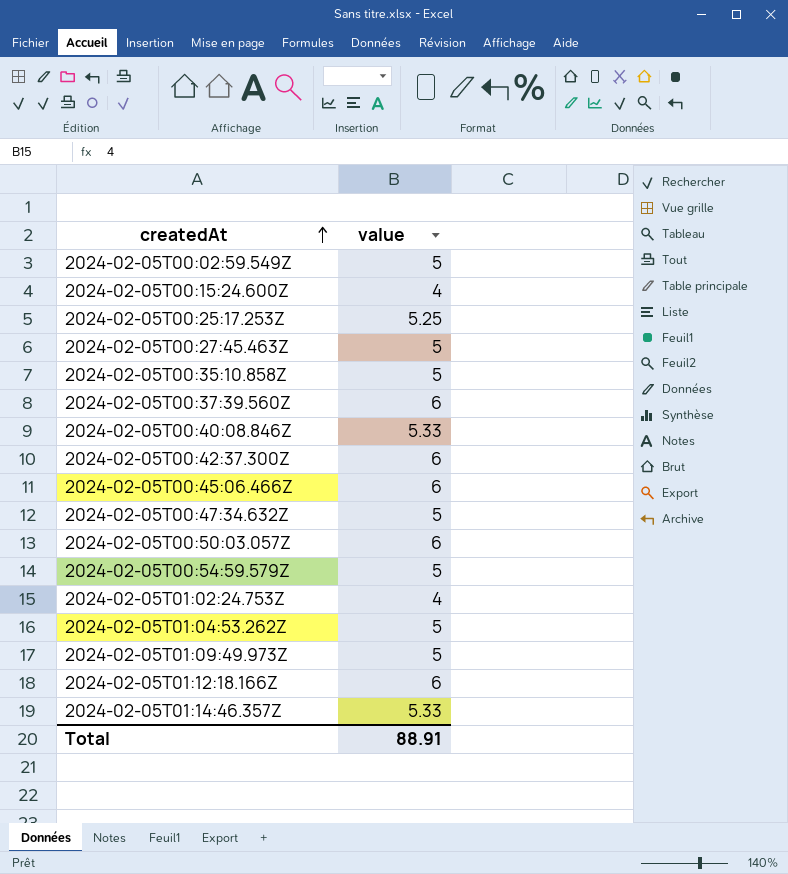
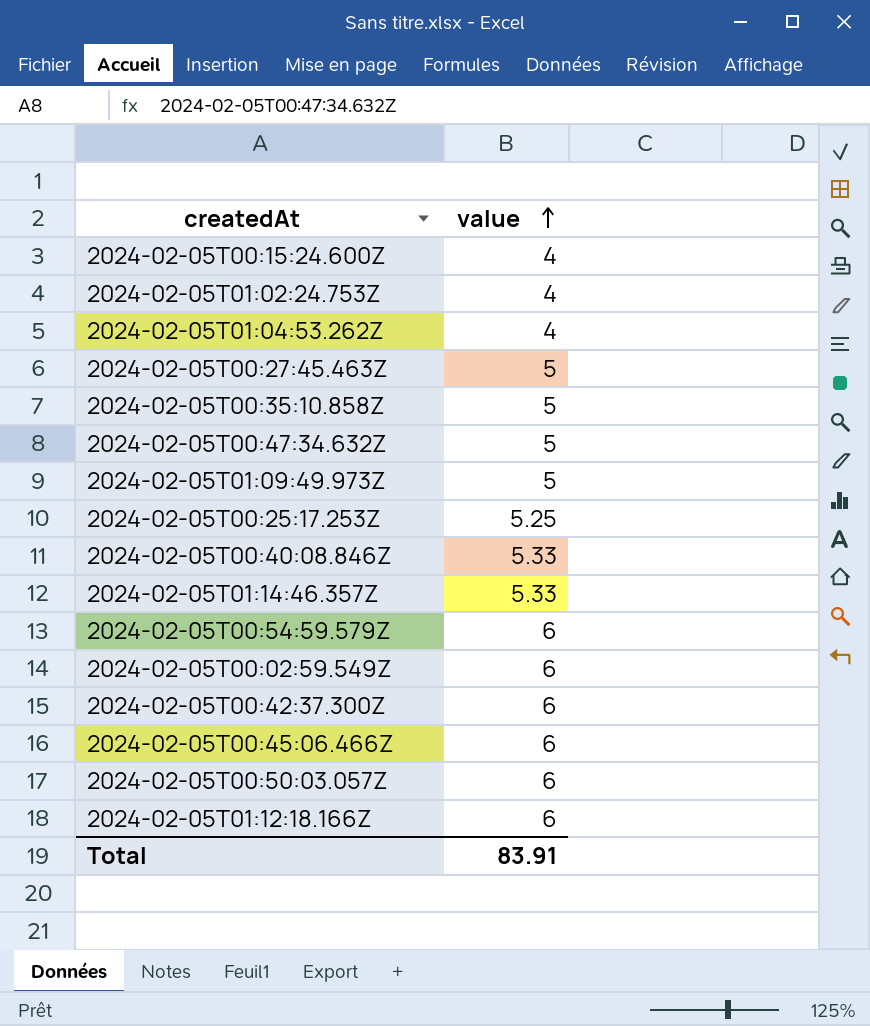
row order: createdAt ascending -> value ascending
row 2024-02-05T00:37:39.560Z: 6 -> none
2024-02-05T01:04:53.262Z | value: 5 -> 4
2024-02-05T00:54:59.579Z | value: 5 -> 6
2024-02-05T00:02:59.549Z | value: 5 -> 6
Total | value: 88.91 -> 83.91

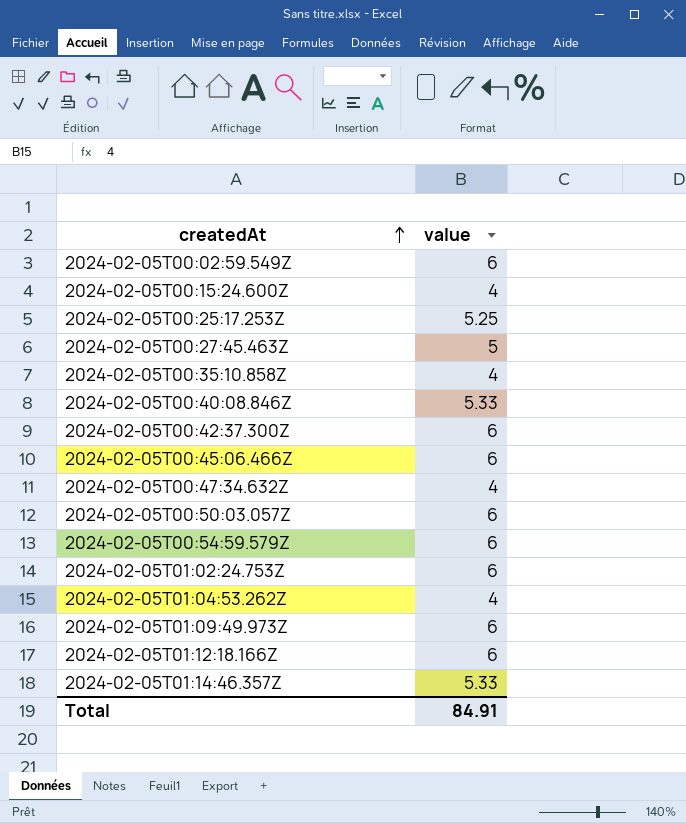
row order: value ascending -> createdAt ascending
2024-02-05T00:35:10.858Z | value: 5 -> 4
2024-02-05T00:47:34.632Z | value: 5 -> 4
2024-02-05T01:02:24.753Z | value: 4 -> 6
2024-02-05T01:09:49.973Z | value: 5 -> 6
Total | value: 83.91 -> 84.91

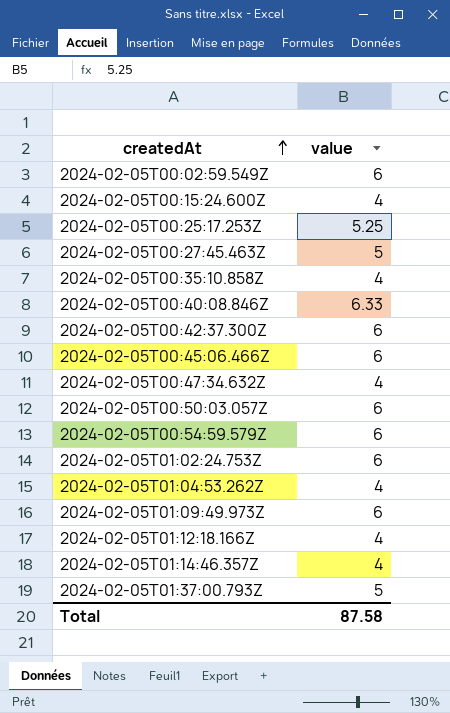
2024-02-05T00:40:08.846Z | value: 5.33 -> 6.33
2024-02-05T01:12:18.166Z | value: 6 -> 4
2024-02-05T01:14:46.357Z | value: 5.33 -> 4
row 2024-02-05T01:37:00.793Z: none -> 5
Total | value: 84.91 -> 87.58

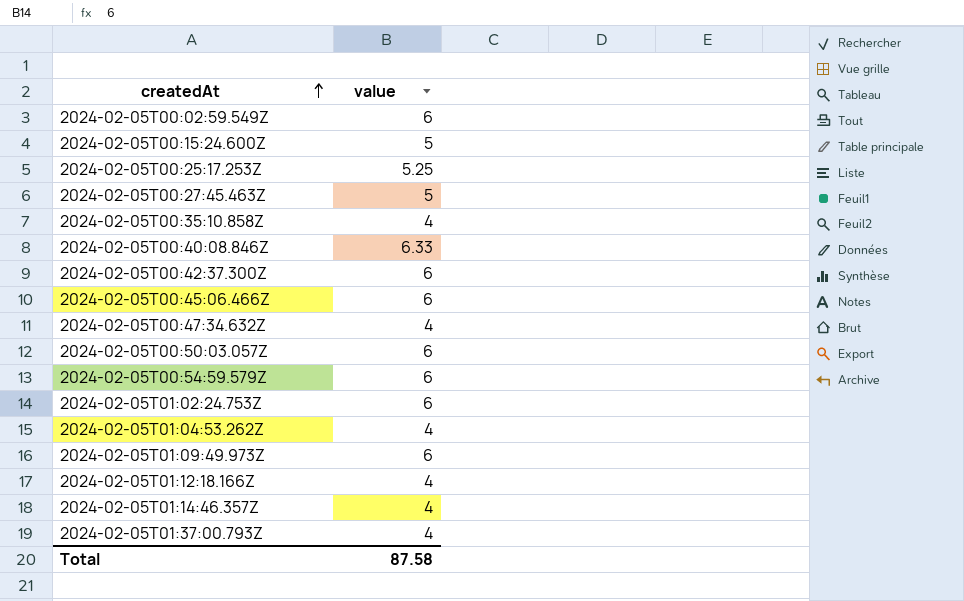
2024-02-05T00:15:24.600Z | value: 4 -> 5
2024-02-05T01:37:00.793Z | value: 5 -> 4

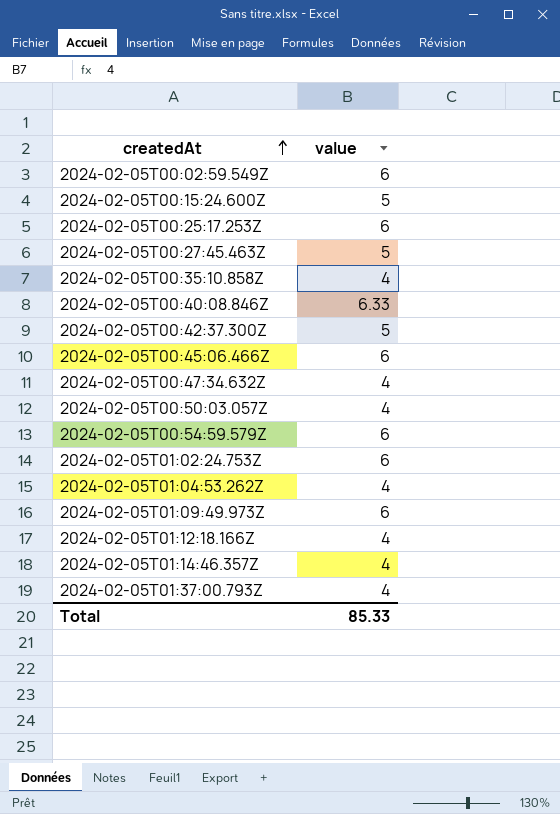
2024-02-05T00:25:17.253Z | value: 5.25 -> 6
2024-02-05T00:42:37.300Z | value: 6 -> 5
2024-02-05T00:50:03.057Z | value: 6 -> 4
Total | value: 87.58 -> 85.33

